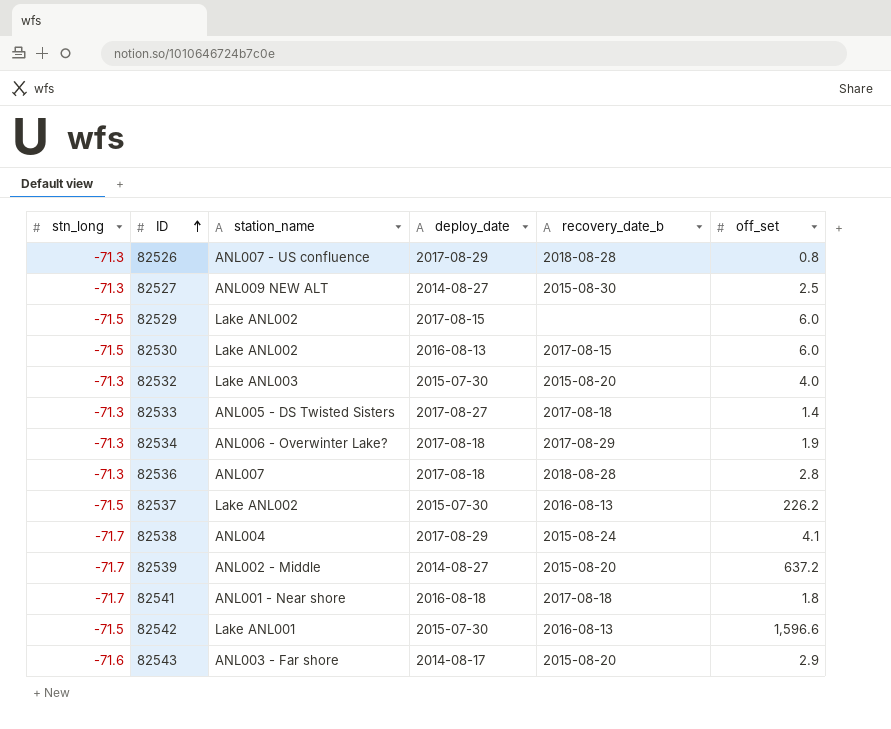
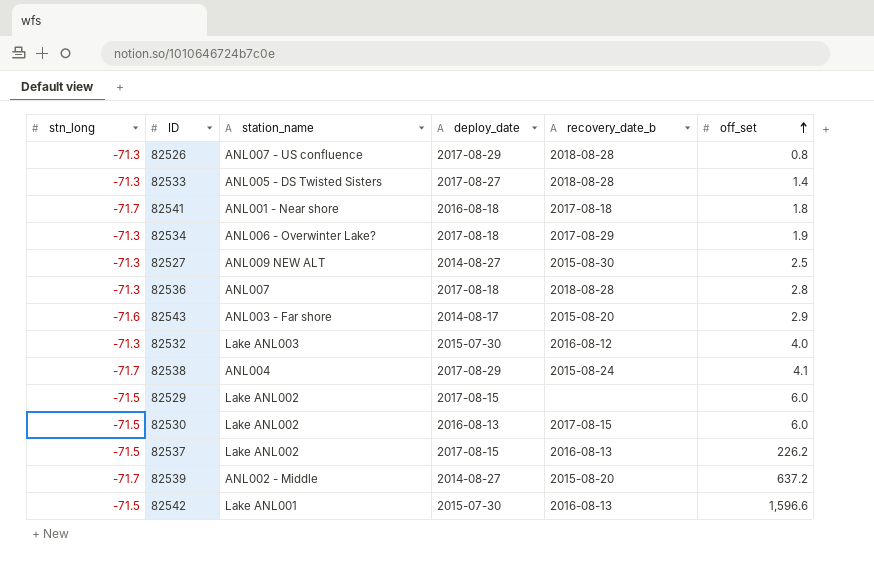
row order: ID ascending -> off_set ascending
82533 | recovery_date_b: 2017-08-18 -> 2018-08-28
82532 | recovery_date_b: 2015-08-20 -> 2016-08-12
82537 | deploy_date: 2015-07-30 -> 2017-08-15

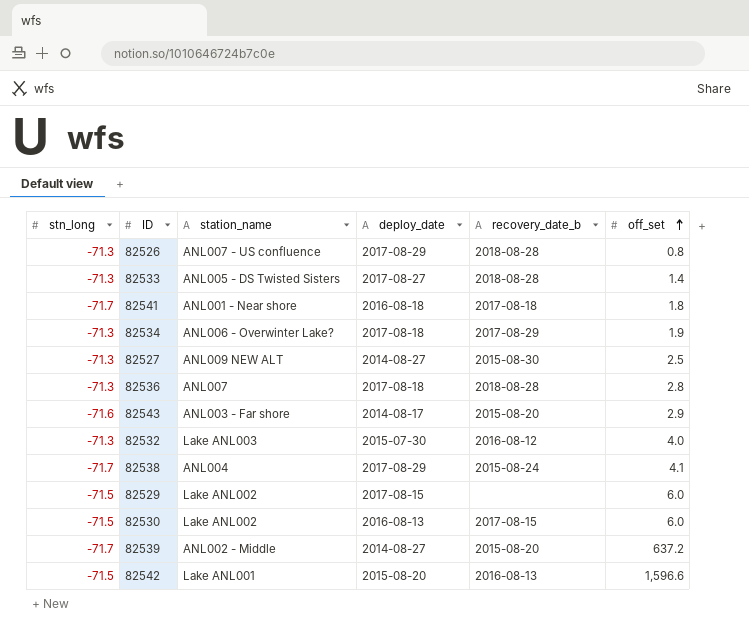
row 82537: -71.5 | Lake ANL002 | 2017-08-15 | 2016-08-13 | 226.2 -> none
82542 | deploy_date: 2015-07-30 -> 2015-08-20

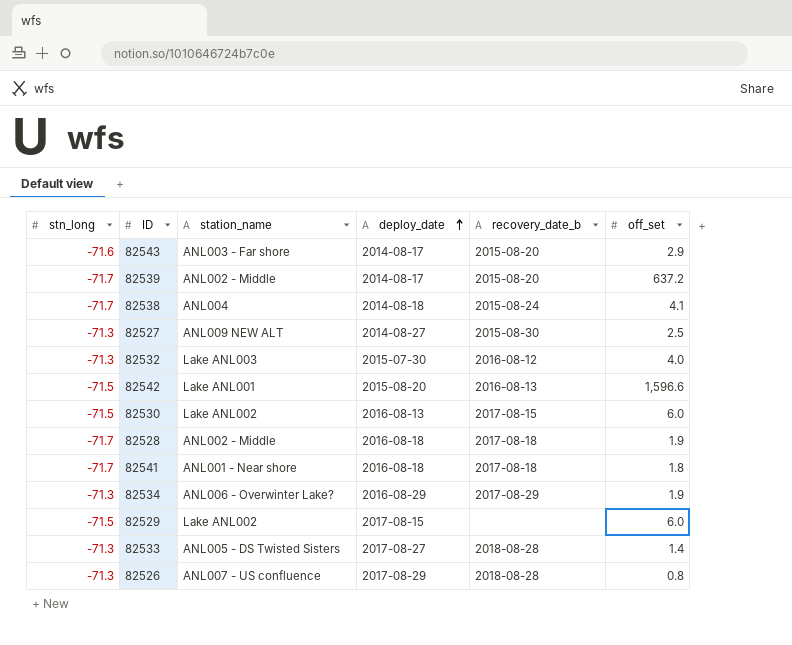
row order: off_set ascending -> deploy_date ascending
row 82536: -71.3 | ANL007 | 2017-08-18 | 2018-08-28 | 2.8 -> none
82539 | deploy_date: 2014-08-27 -> 2014-08-17
82538 | deploy_date: 2017-08-29 -> 2014-08-18
row 82528: none -> -71.7 | ANL002 - Middle | 2016-08-18 | 2017-08-18 | 1.9
82534 | deploy_date: 2017-08-18 -> 2016-08-29

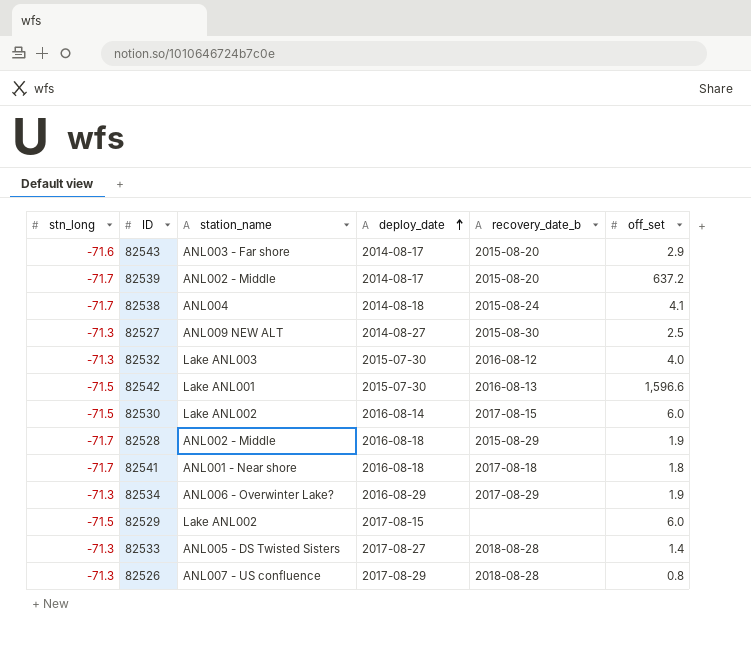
82542 | deploy_date: 2015-08-20 -> 2015-07-30
82530 | deploy_date: 2016-08-13 -> 2016-08-14
82528 | recovery_date_b: 2017-08-18 -> 2015-08-29

